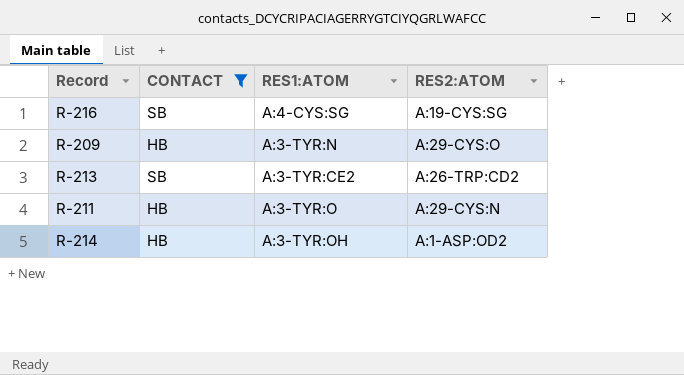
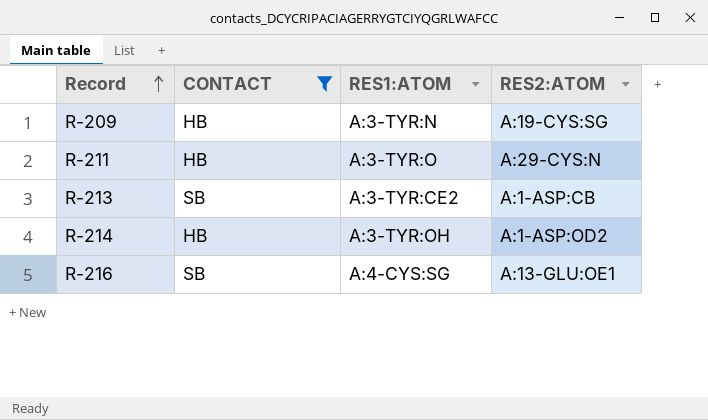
row order: none -> Record ascending
R-209 | RES2:ATOM: A:29-CYS:O -> A:19-CYS:SG
R-213 | RES2:ATOM: A:26-TRP:CD2 -> A:1-ASP:CB
R-216 | RES2:ATOM: A:19-CYS:SG -> A:13-GLU:OE1

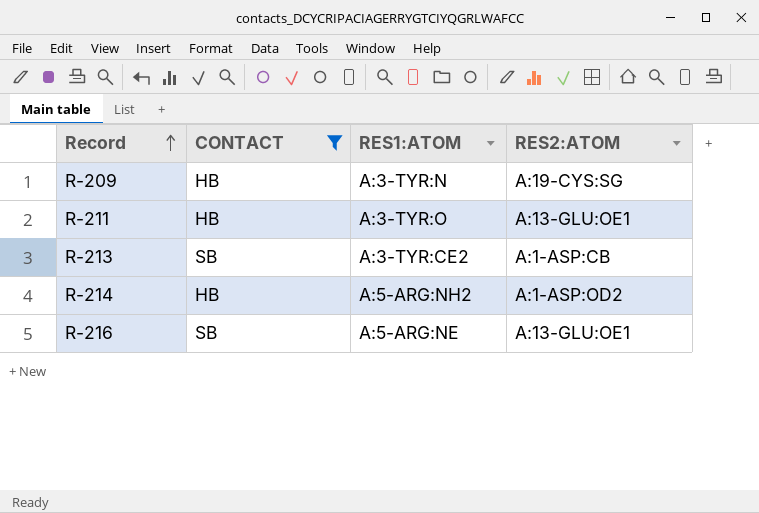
R-211 | RES2:ATOM: A:29-CYS:N -> A:13-GLU:OE1
R-214 | RES1:ATOM: A:3-TYR:OH -> A:5-ARG:NH2
R-216 | RES1:ATOM: A:4-CYS:SG -> A:5-ARG:NE

